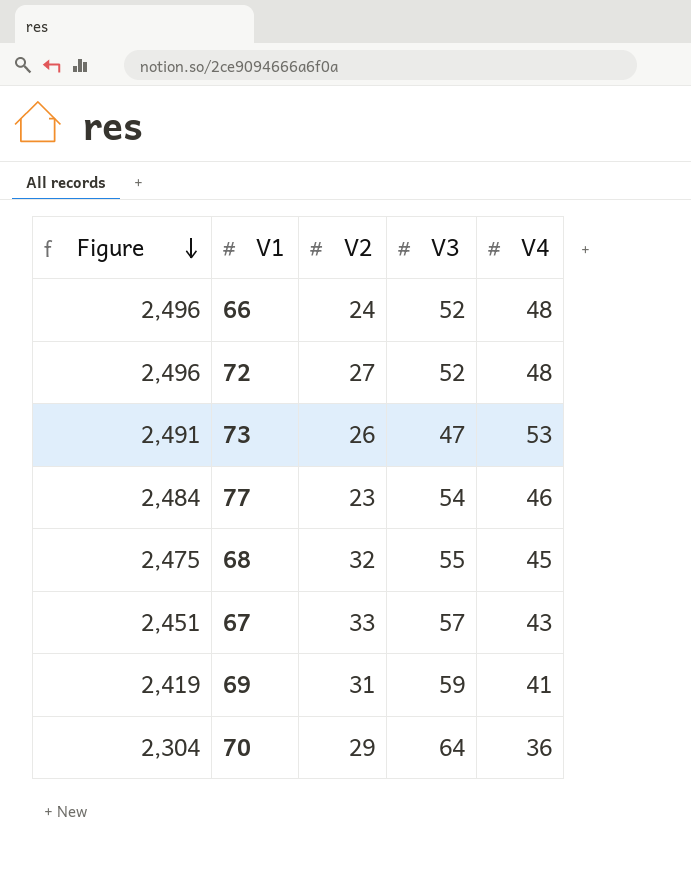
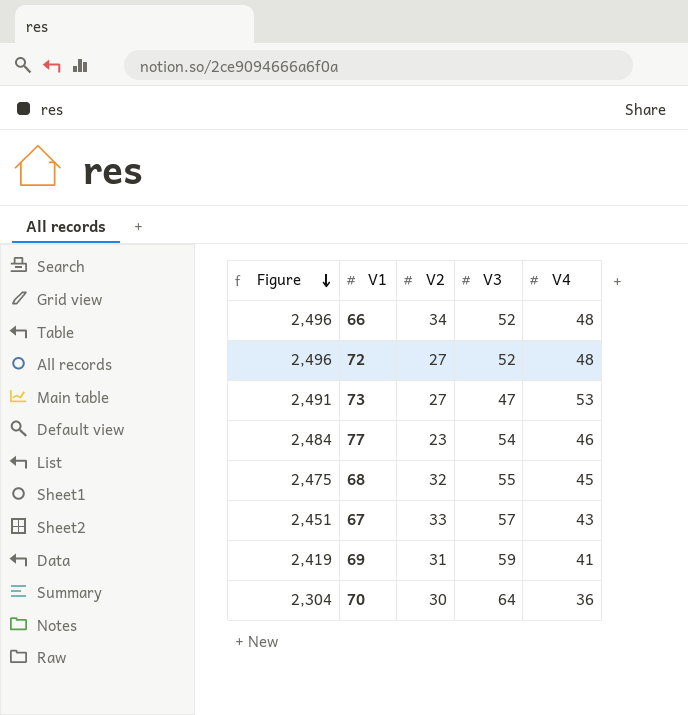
66 | V2: 24 -> 34
73 | V2: 26 -> 27
70 | V2: 29 -> 30

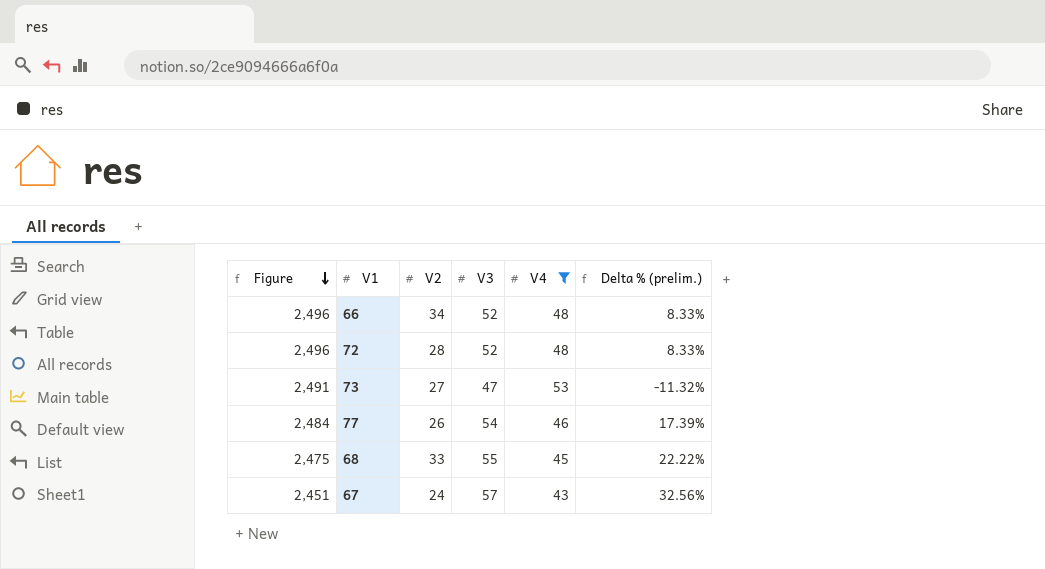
filter: none -> V4 >= 43
column Delta % (prelim.) | formula: none -> ([V3] - [V4]) / [V4]
72 | V2: 27 -> 28
77 | V2: 23 -> 26
68 | V2: 32 -> 33
67 | V2: 33 -> 24

